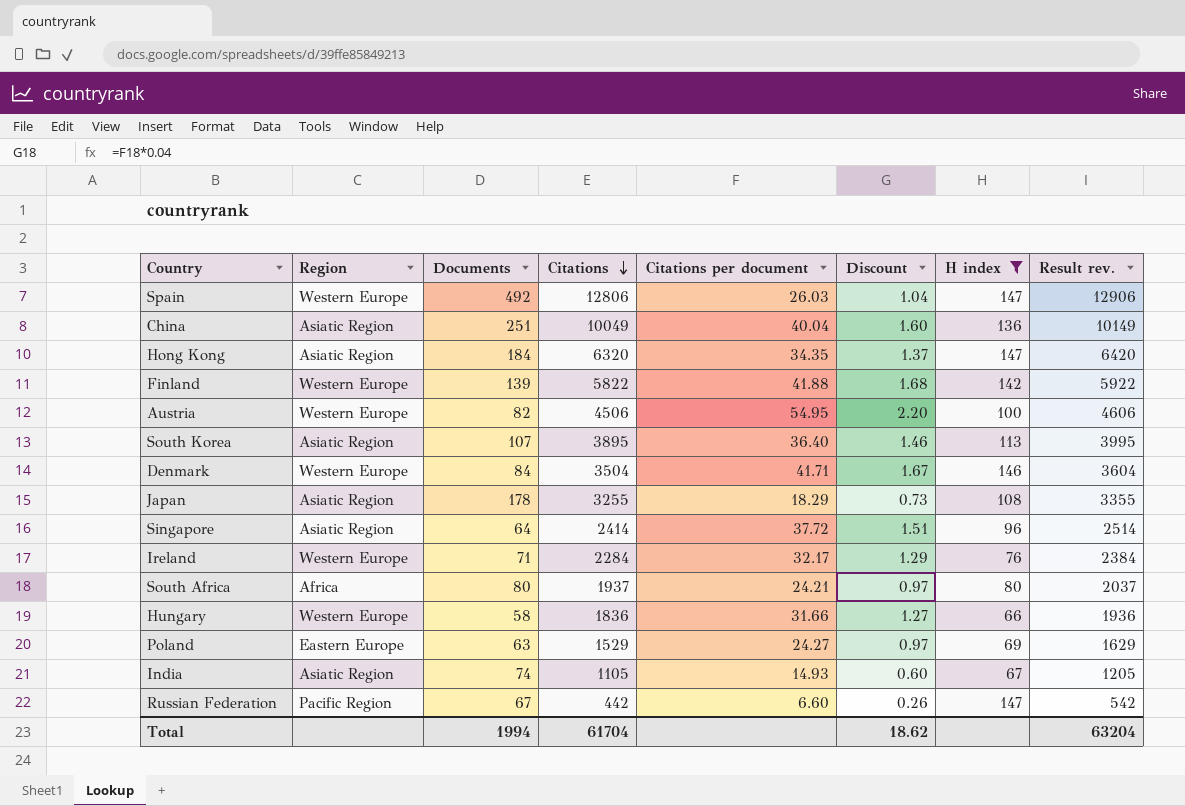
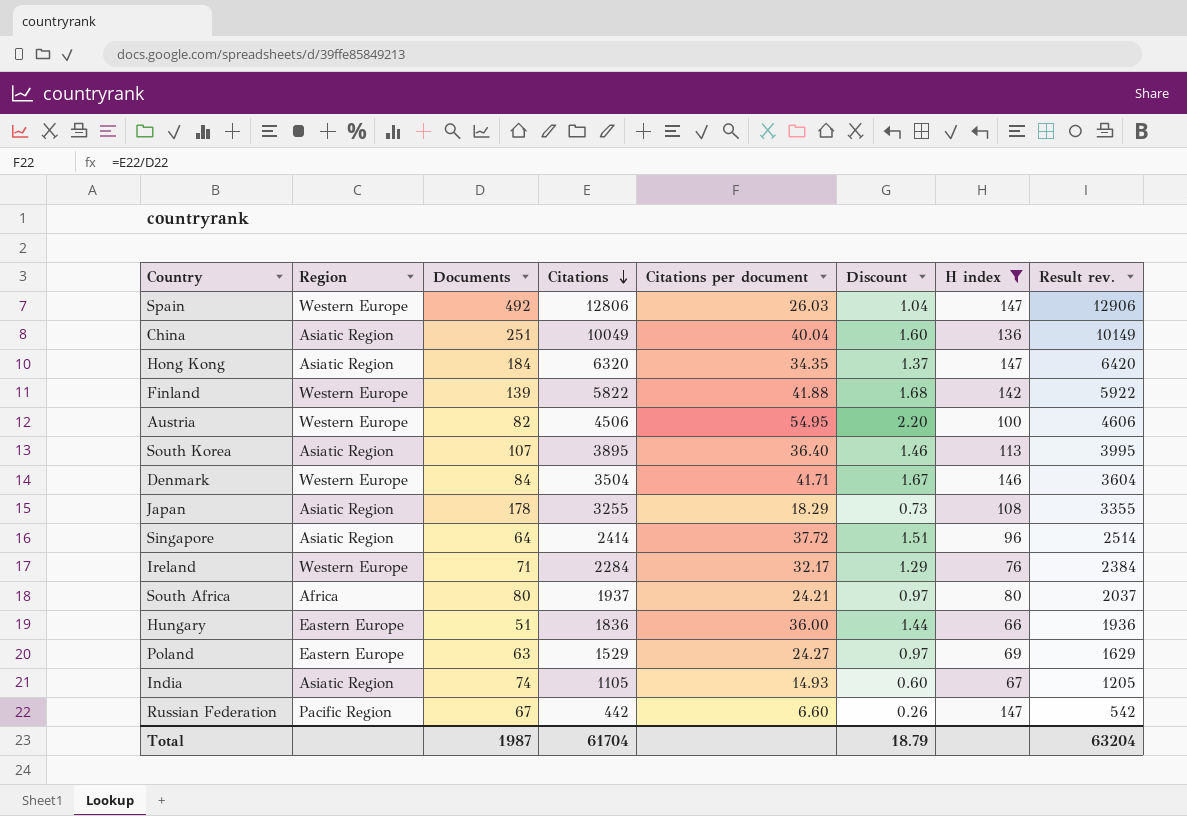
Hungary | Region: Western Europe -> Eastern Europe
Hungary | Documents: 58 -> 51
Hungary | Citations per document: 31.66 -> 36.00
Hungary | Discount: 1.27 -> 1.44
Total | Documents: 1994 -> 1987
Total | Discount: 18.62 -> 18.79

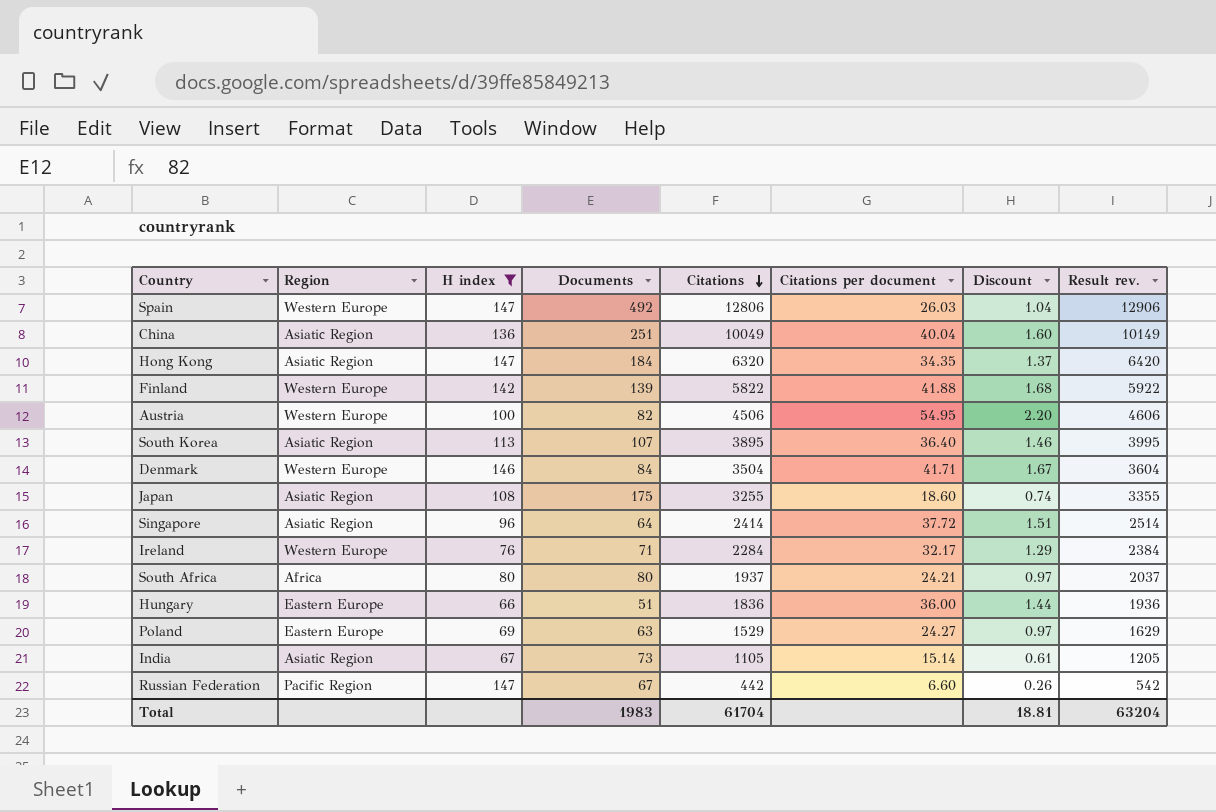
column H index | position: 7 -> 3
Japan | Documents: 178 -> 175
Japan | Citations per document: 18.29 -> 18.60
Japan | Discount: 0.73 -> 0.74
India | Documents: 74 -> 73
India | Citations per document: 14.93 -> 15.14
India | Discount: 0.60 -> 0.61
Total | Documents: 1987 -> 1983
Total | Discount: 18.79 -> 18.81

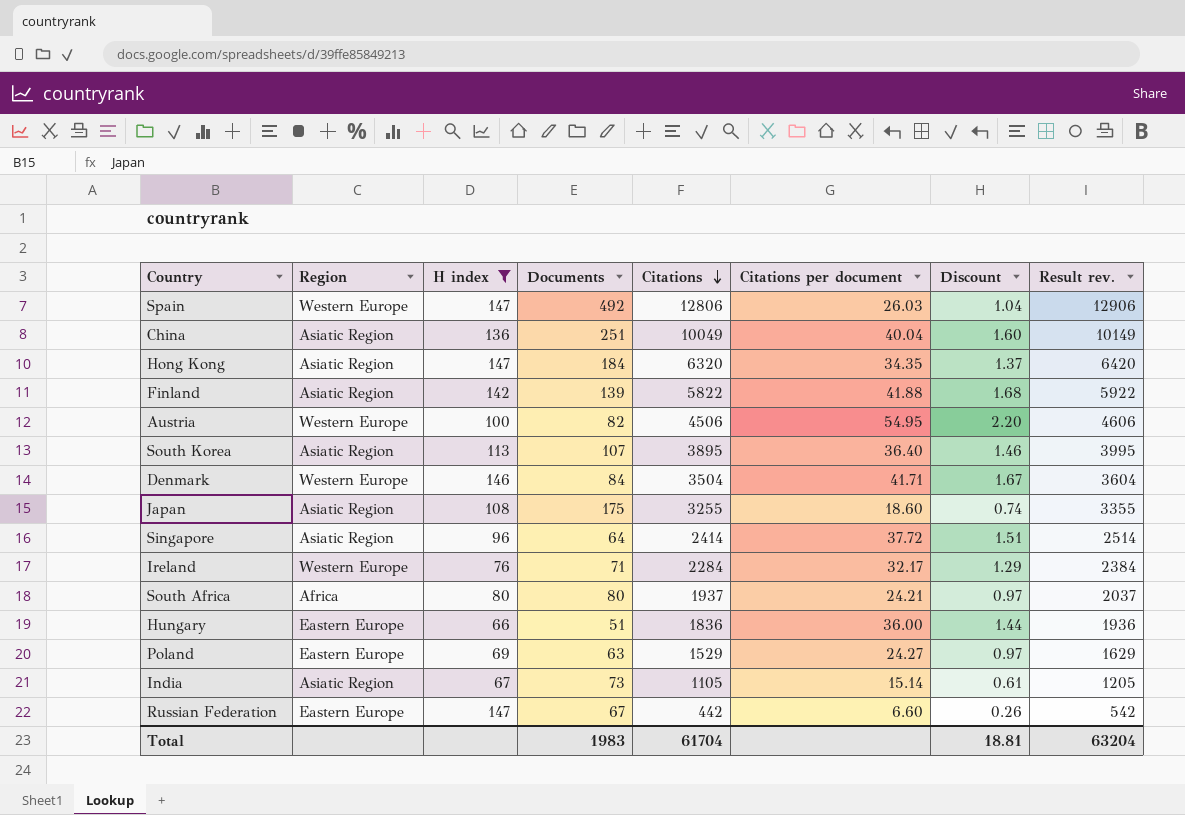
Finland | Region: Western Europe -> Asiatic Region
Russian Federation | Region: Pacific Region -> Eastern Europe

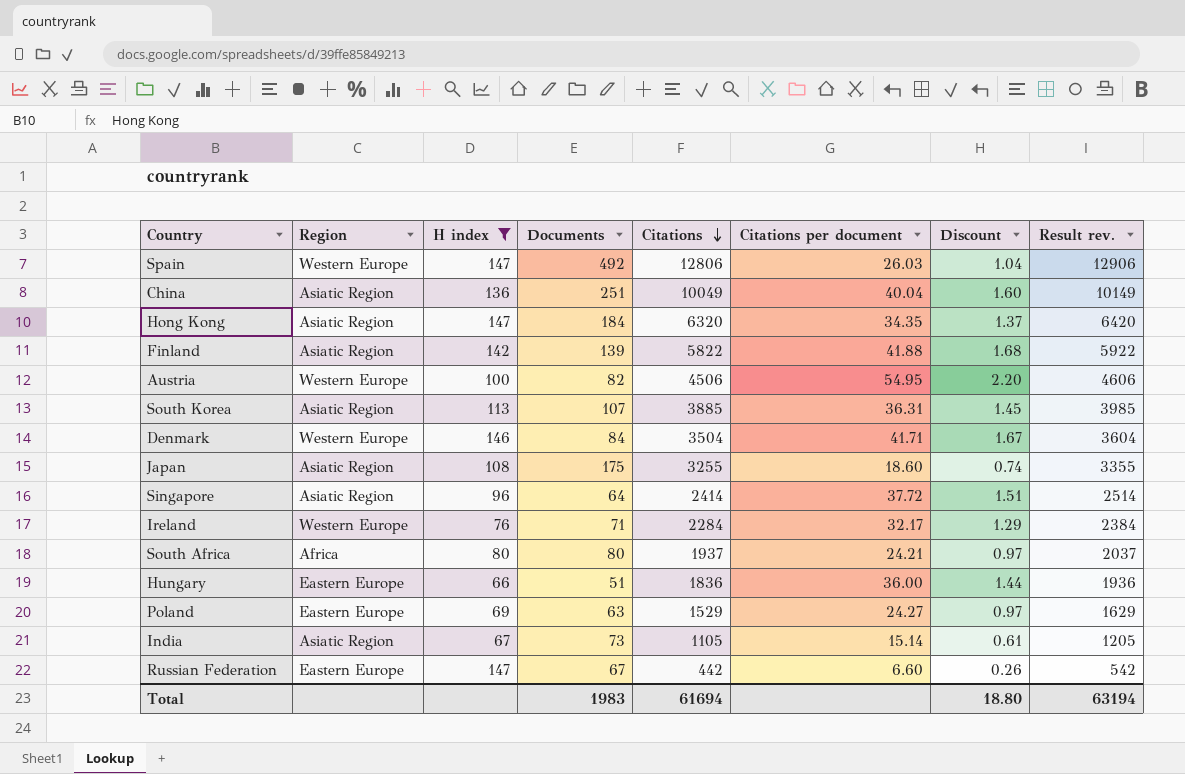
South Korea | Citations: 3895 -> 3885
South Korea | Citations per document: 36.40 -> 36.31
South Korea | Discount: 1.46 -> 1.45
South Korea | Result rev.: 3995 -> 3985
Total | Citations: 61704 -> 61694
Total | Discount: 18.81 -> 18.80
Total | Result rev.: 63204 -> 63194

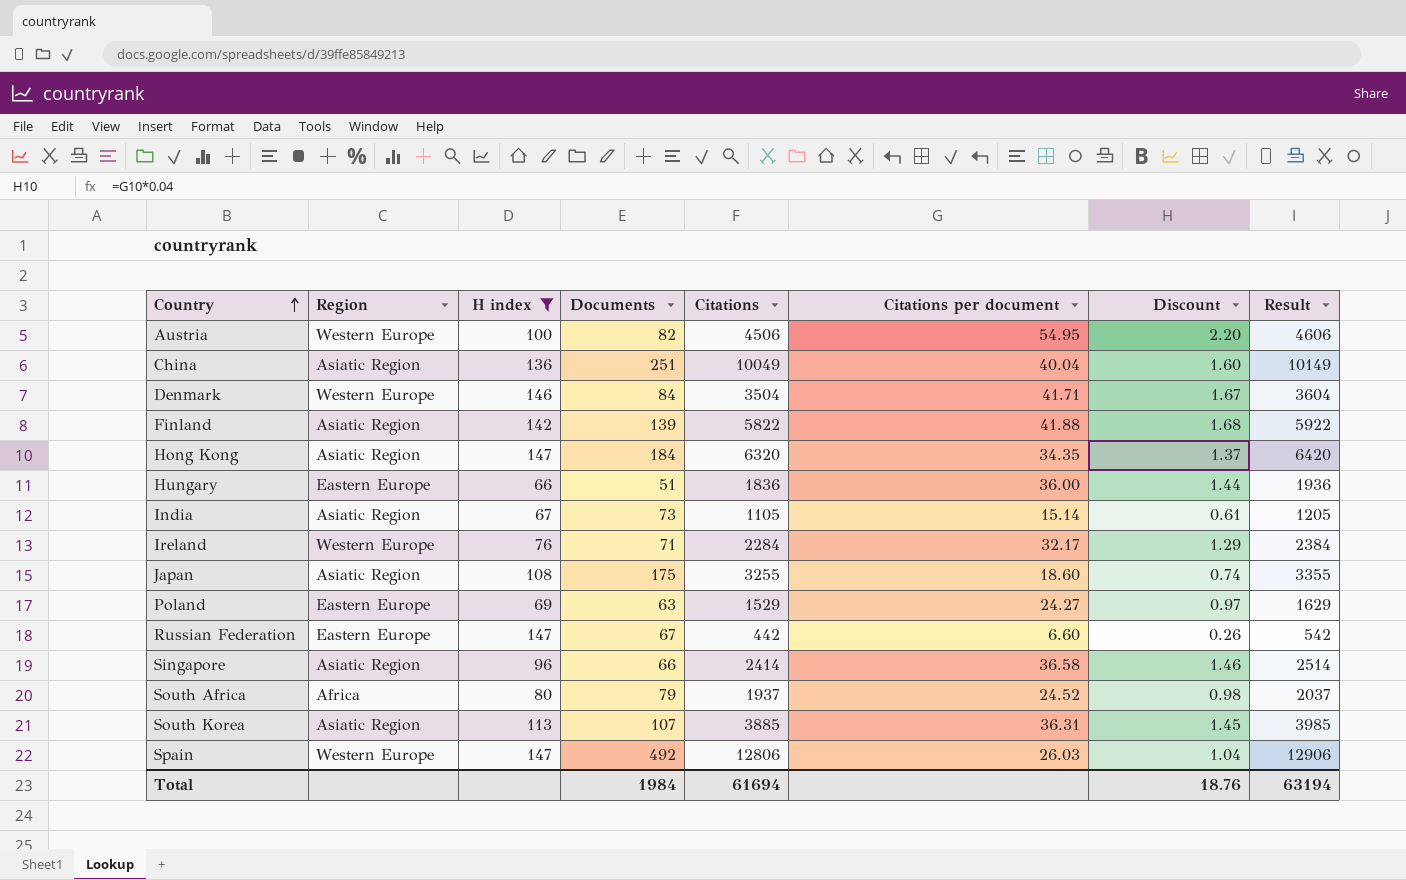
row order: Citations descending -> Country ascending
column name: Result rev. -> Result
Singapore | Documents: 64 -> 66
Singapore | Citations per document: 37.72 -> 36.58
Singapore | Discount: 1.51 -> 1.46
South Africa | Documents: 80 -> 79
South Africa | Citations per document: 24.21 -> 24.52
South Africa | Discount: 0.97 -> 0.98
Total | Documents: 1983 -> 1984
Total | Discount: 18.80 -> 18.76

